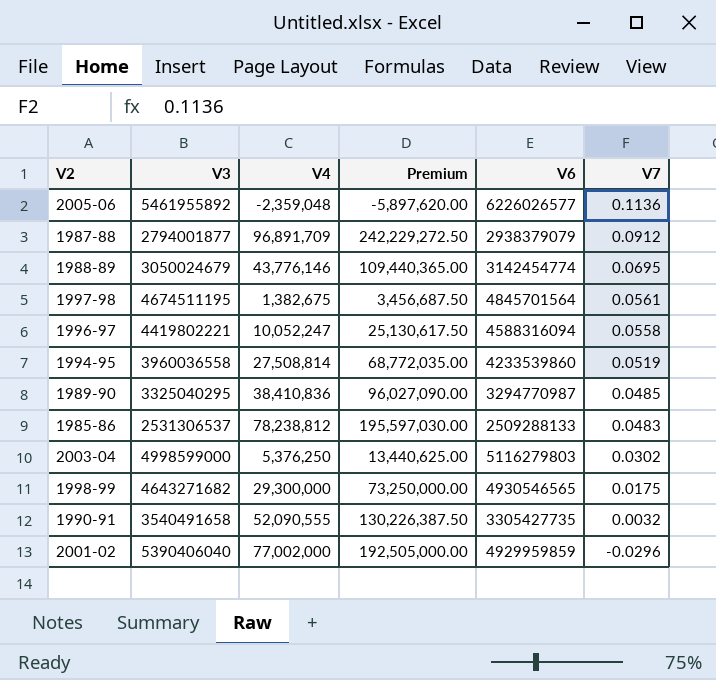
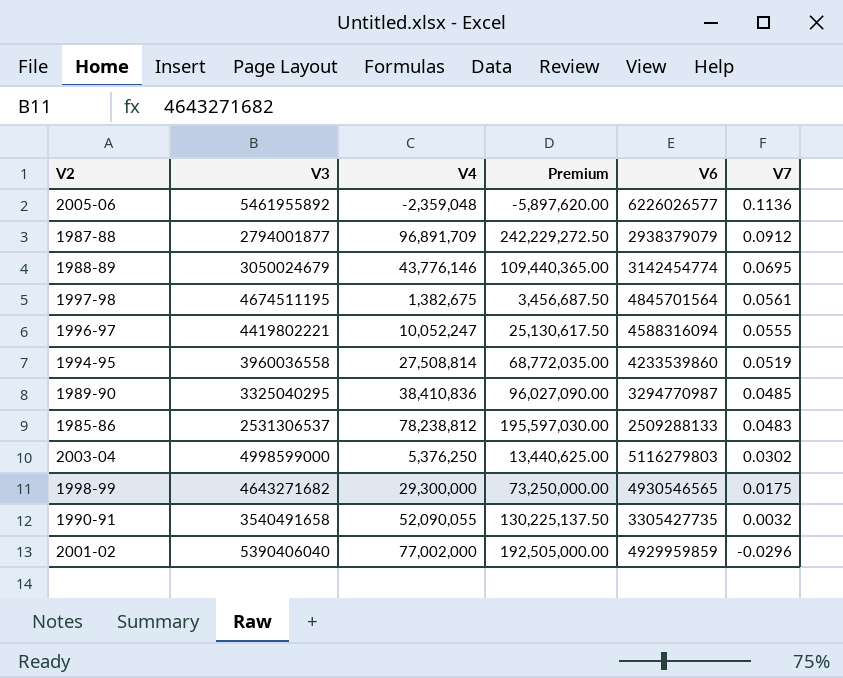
1996-97 | V7: 0.0558 -> 0.0555
1990-91 | V4: 52,090,555 -> 52,090,055
1990-91 | Premium: 130,226,387.50 -> 130,225,137.50

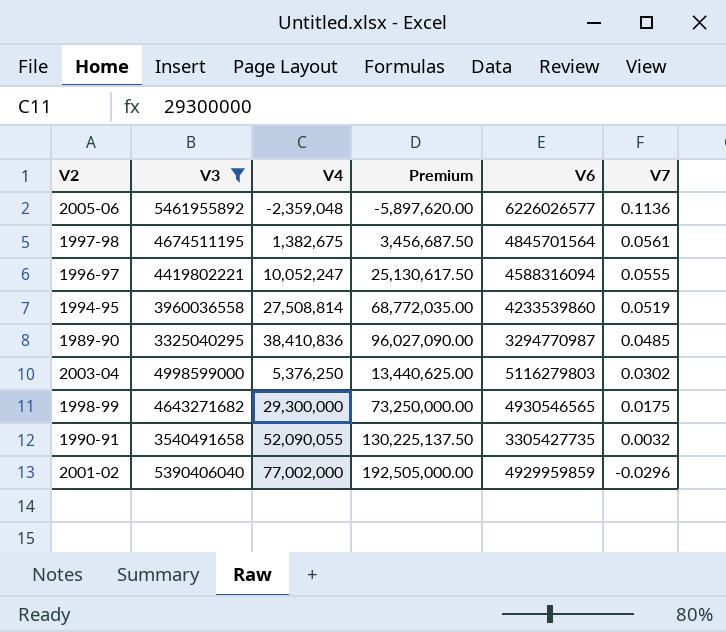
filter: none -> V3 >= 3325040295

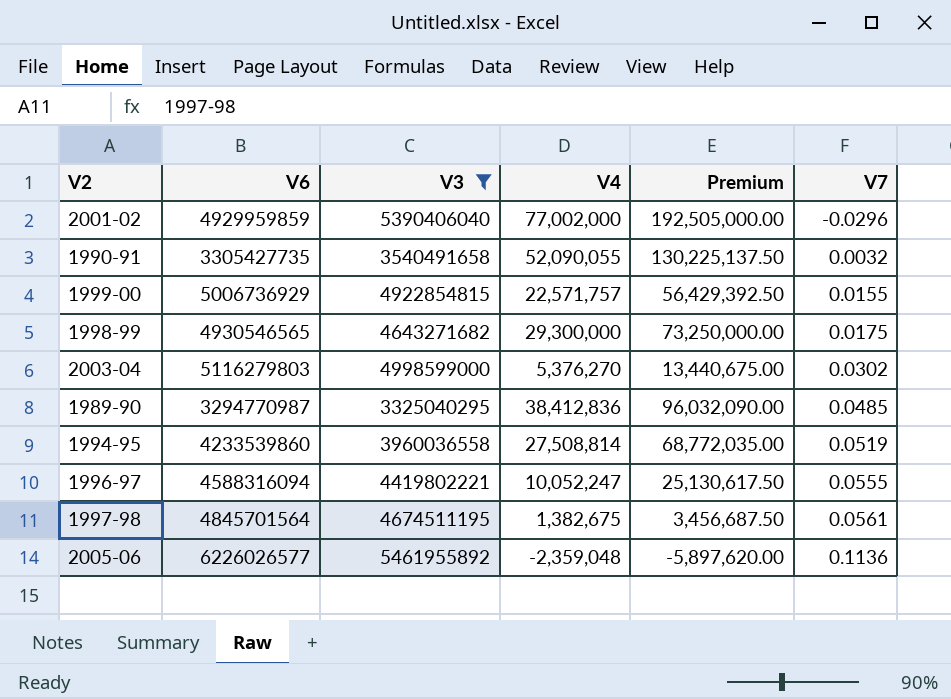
row order: V7 descending -> V7 ascending
column V6 | position: 5 -> 2
row 1999-00: none -> 5006736929 | 4922854815 | 22,571,757 | 56,429,392.50 | 0.0155
2003-04 | V4: 5,376,250 -> 5,376,270
2003-04 | Premium: 13,440,625.00 -> 13,440,675.00
1989-90 | V4: 38,410,836 -> 38,412,836
1989-90 | Premium: 96,027,090.00 -> 96,032,090.00

